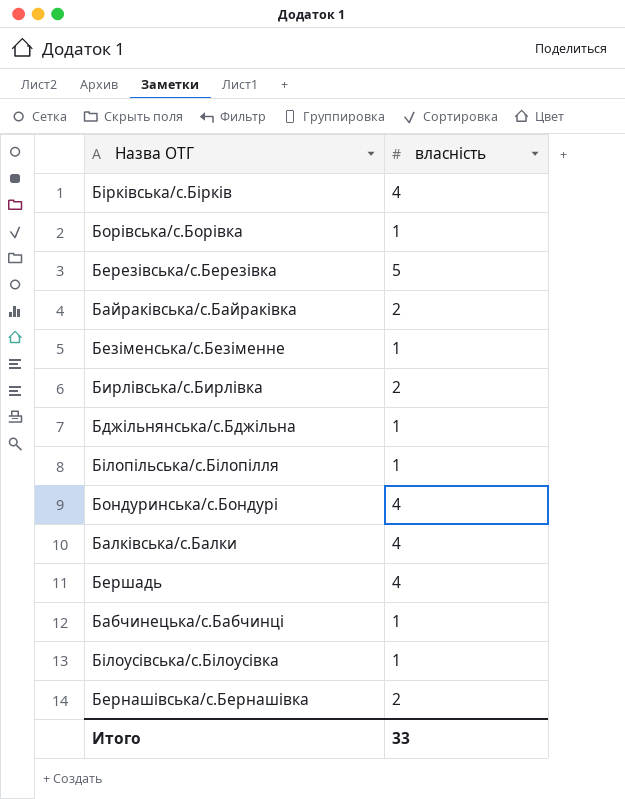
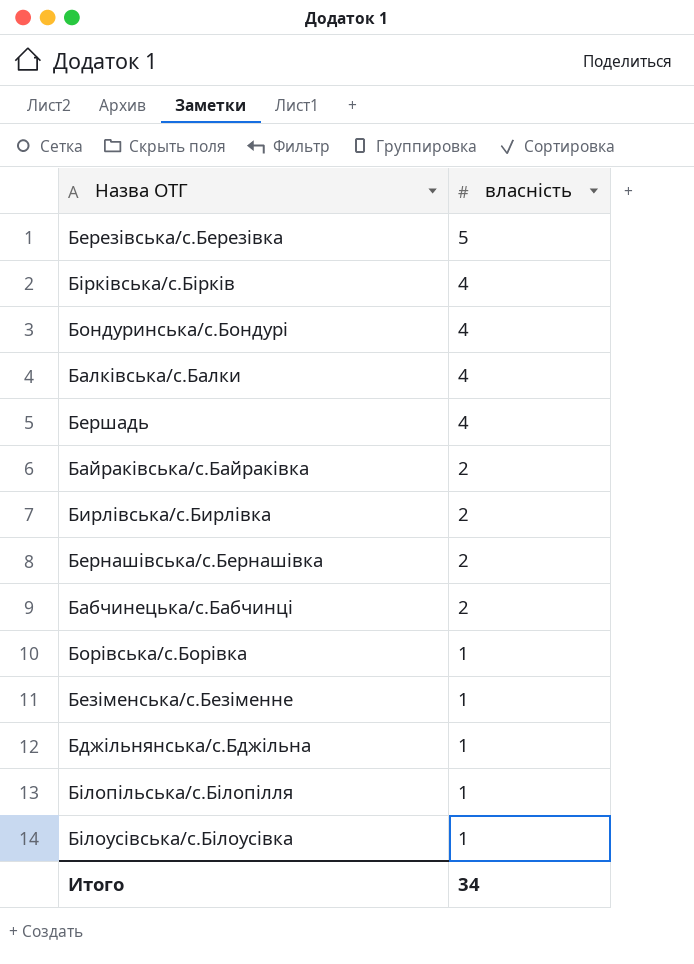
row order: none -> власність descending
Бабчинецька/с.Бабчинці | власність: 1 -> 2
Итого | власність: 33 -> 34

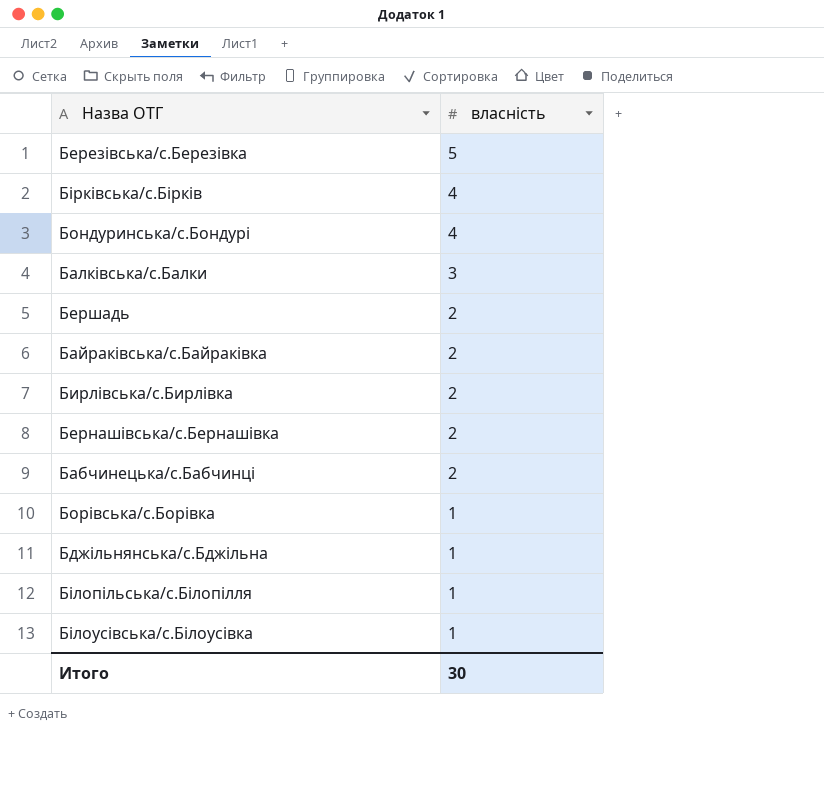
row Безіменська/с.Безіменне: 1 -> none
Балківська/с.Балки | власність: 4 -> 3
Бершадь | власність: 4 -> 2
Итого | власність: 34 -> 30

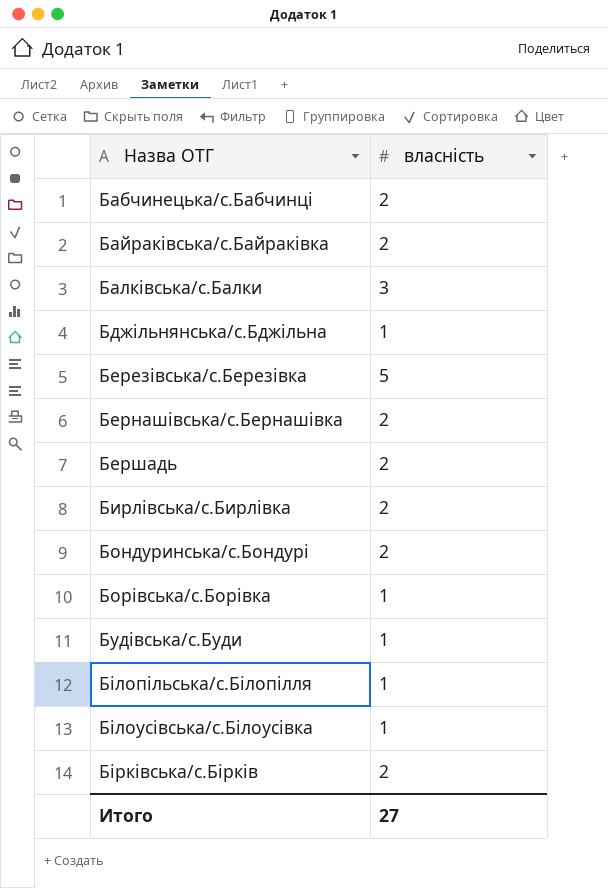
row order: власність descending -> Назва ОТГ ascending
Бондуринська/с.Бондурі | власність: 4 -> 2
row Будівська/с.Буди: none -> 1
Бірківська/с.Бірків | власність: 4 -> 2
Итого | власність: 30 -> 27

